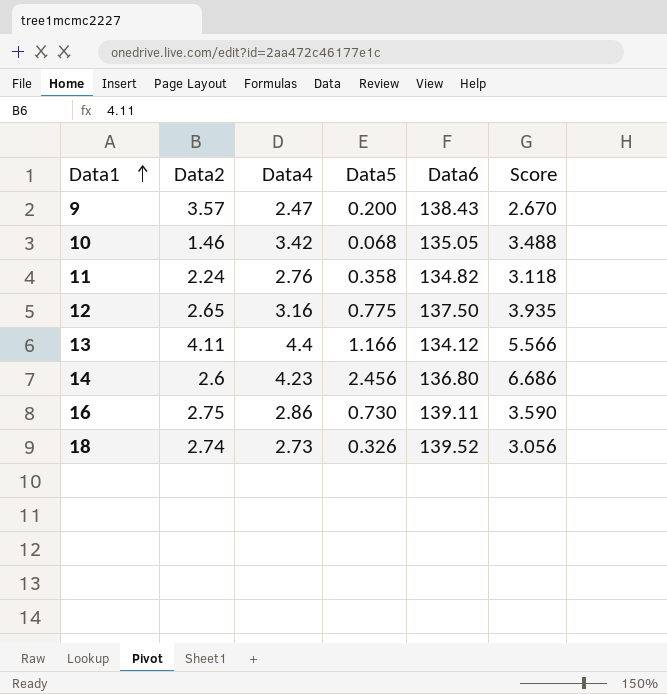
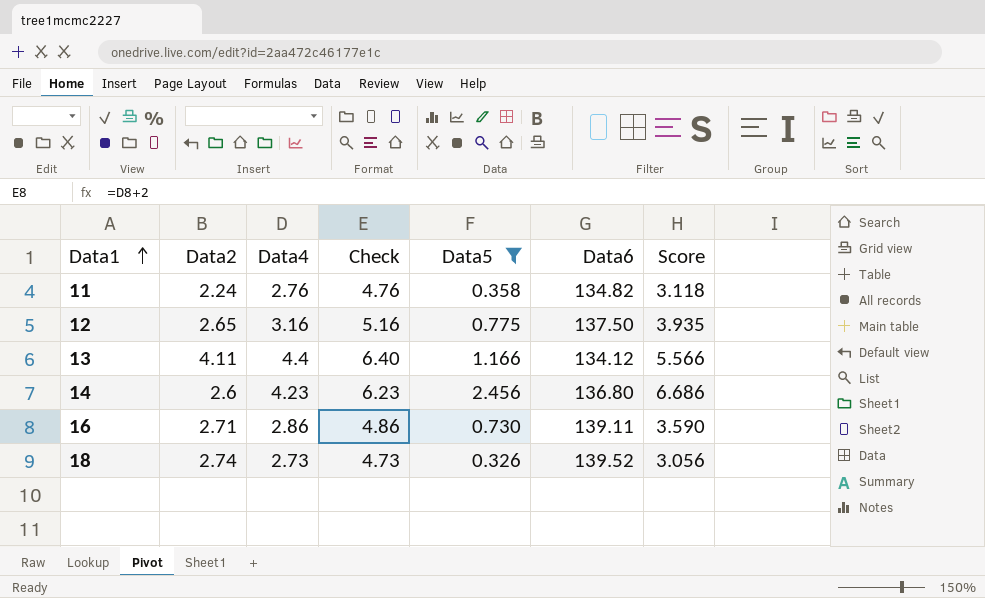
filter: none -> Data5 >= 0.326
column Check | formula: none -> [Data4] + 2
16 | Data2: 2.75 -> 2.71

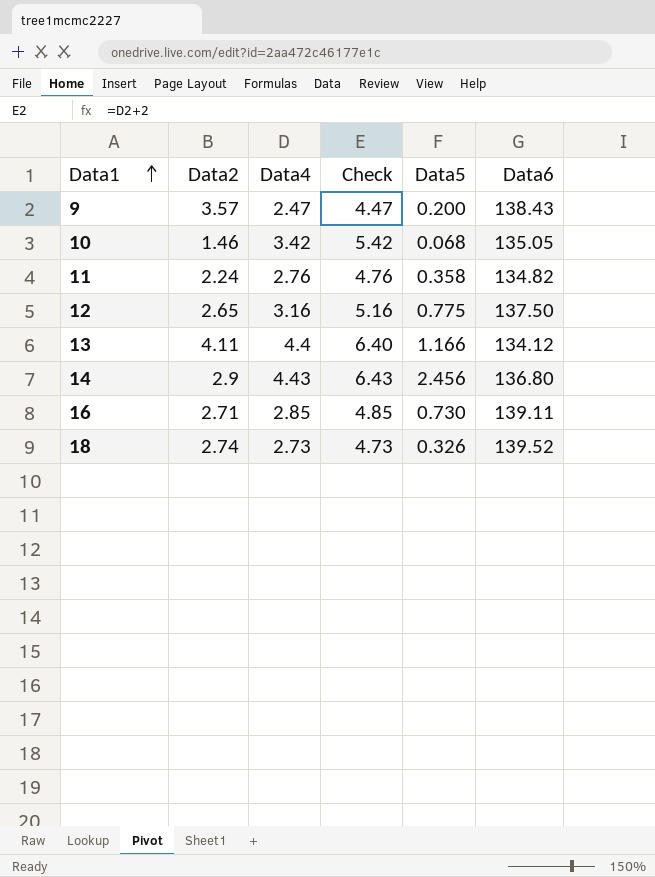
filter: Data5 >= 0.326 -> none
column Score | formula: [Data4] + [Data5] -> none
14 | Data2: 2.6 -> 2.9
14 | Data4: 4.23 -> 4.43
14 | Check: 6.23 -> 6.43
16 | Data4: 2.86 -> 2.85
16 | Check: 4.86 -> 4.85

